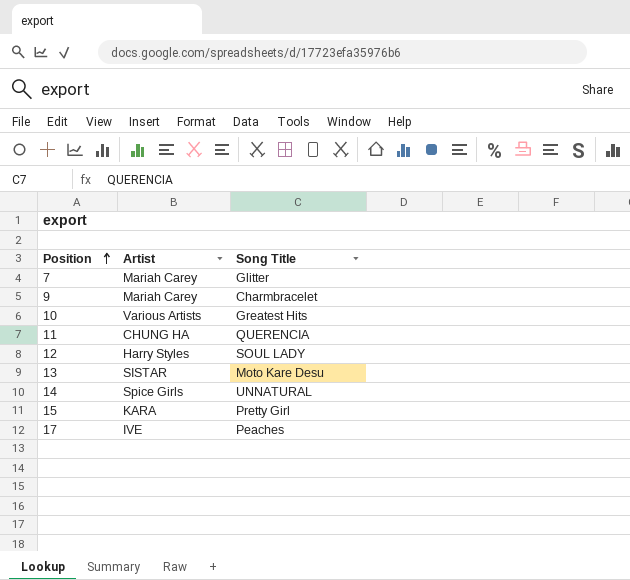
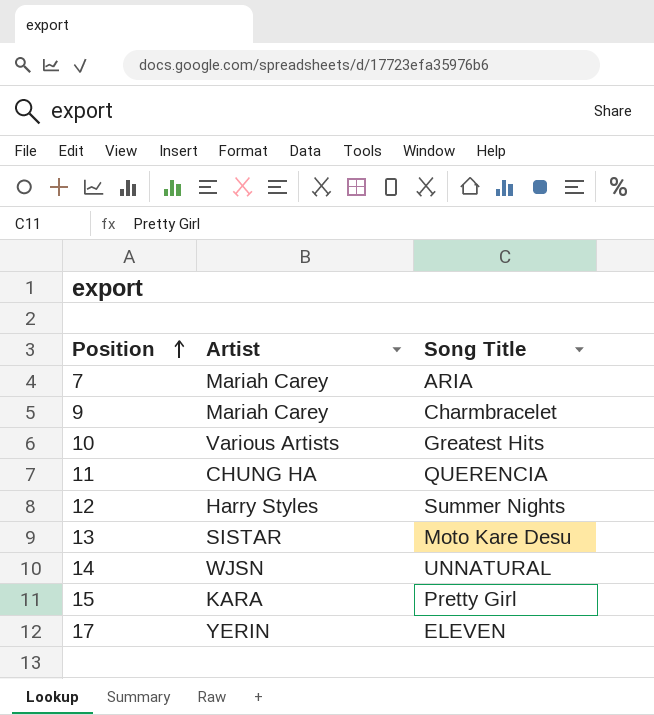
7 | Song Title: Glitter -> ARIA
12 | Song Title: SOUL LADY -> Summer Nights
14 | Artist: Spice Girls -> WJSN
17 | Artist: IVE -> YERIN
17 | Song Title: Peaches -> ELEVEN

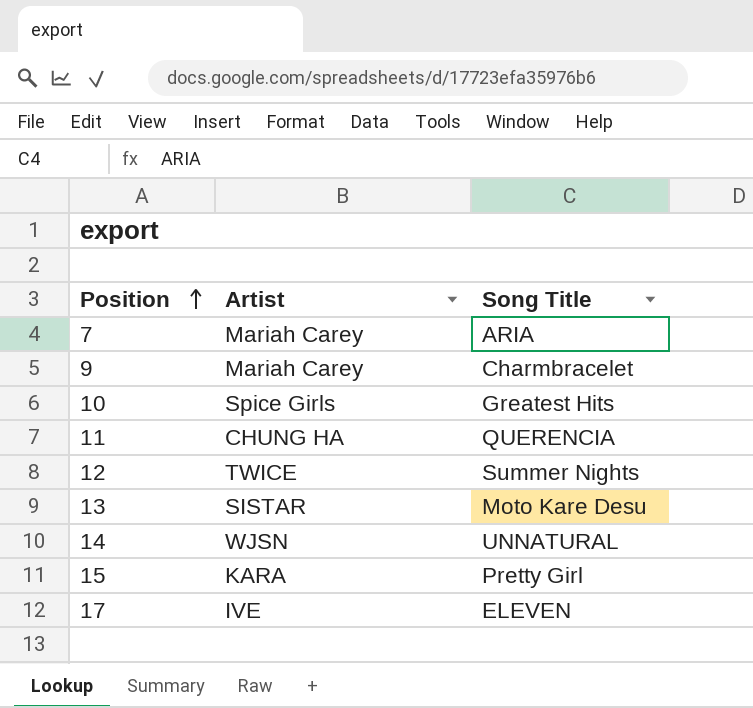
10 | Artist: Various Artists -> Spice Girls
12 | Artist: Harry Styles -> TWICE
17 | Artist: YERIN -> IVE

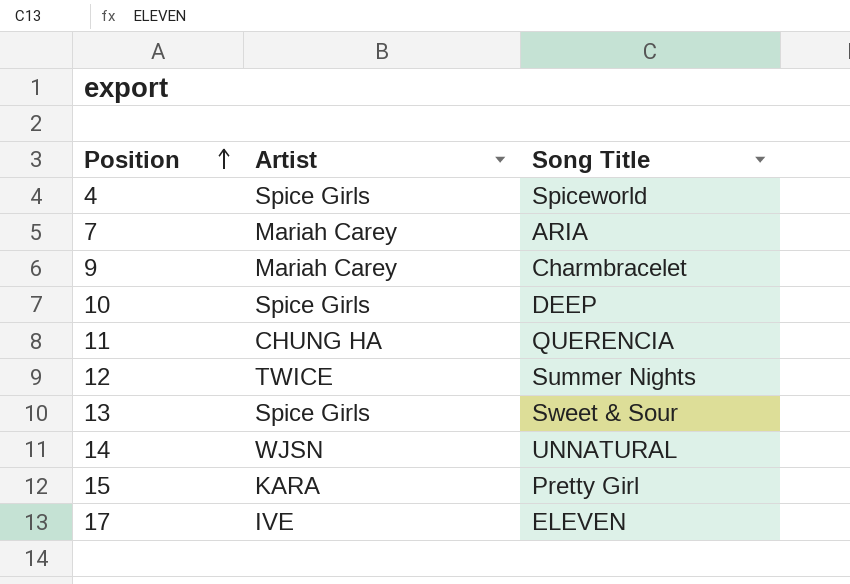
row 4: none -> Spice Girls | Spiceworld
10 | Song Title: Greatest Hits -> DEEP
13 | Artist: SISTAR -> Spice Girls
13 | Song Title: Moto Kare Desu -> Sweet & Sour

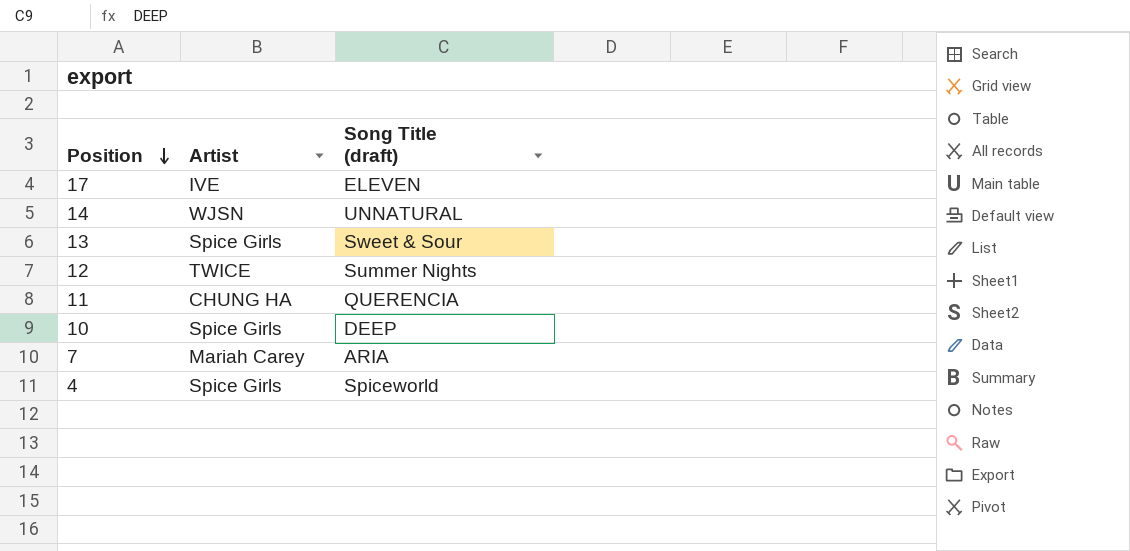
row order: Position ascending -> Position descending
column name: Song Title -> Song Title (draft)
row 9: Mariah Carey | Charmbracelet -> none
row 15: KARA | Pretty Girl -> none

